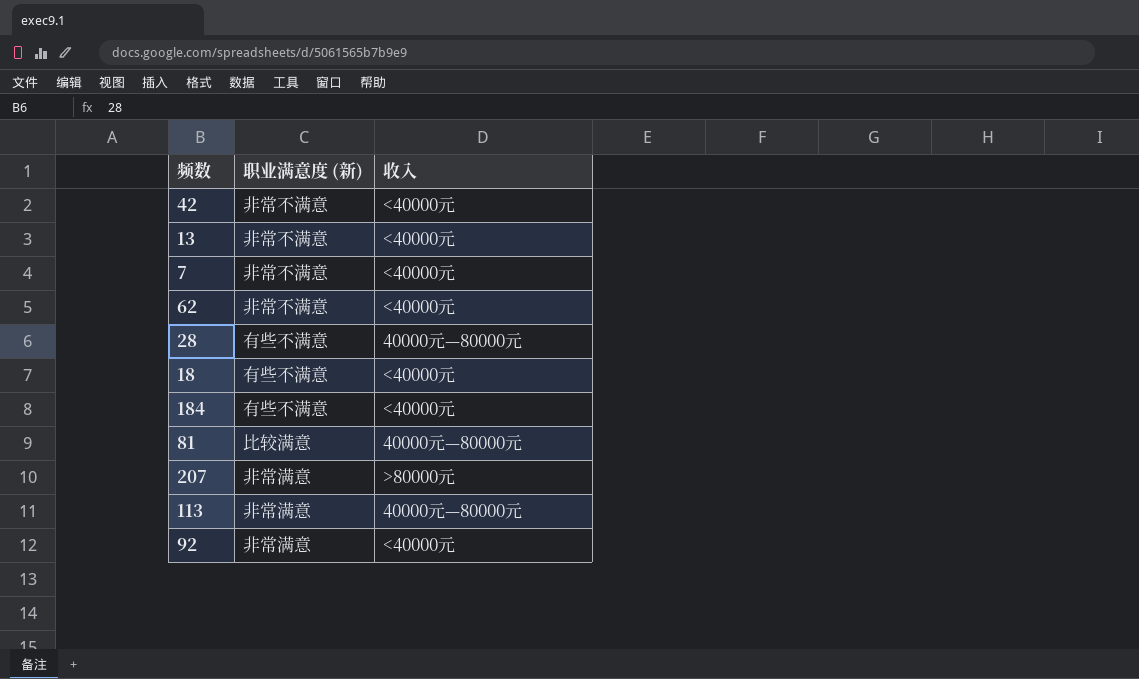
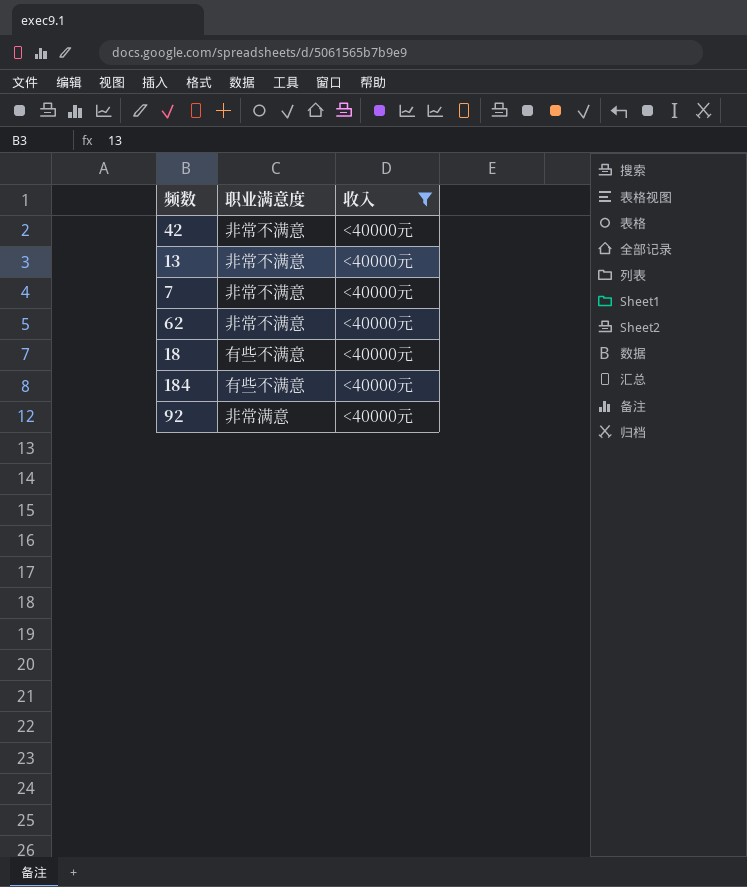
filter: none -> 收入 = <40000元
column name: 职业满意度 (新) -> 职业满意度

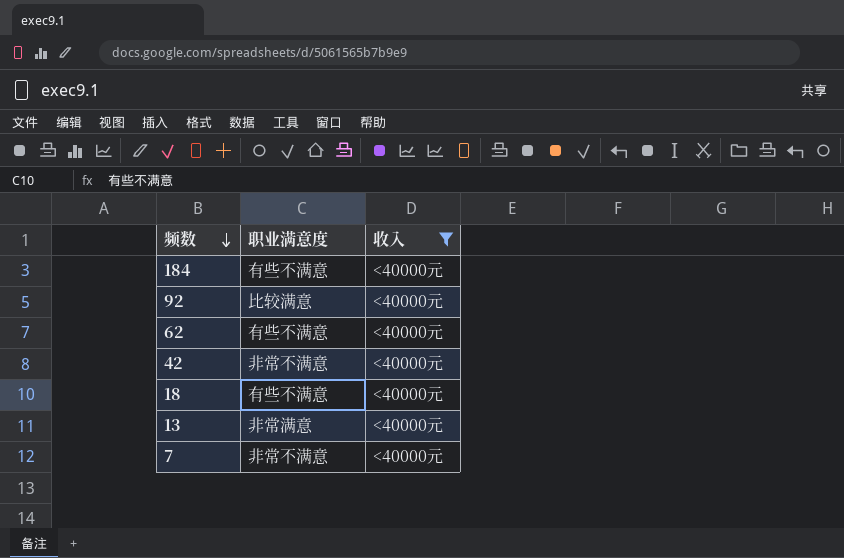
row order: none -> 频数 descending
92 | 职业满意度: 非常满意 -> 比较满意
62 | 职业满意度: 非常不满意 -> 有些不满意
13 | 职业满意度: 非常不满意 -> 非常满意

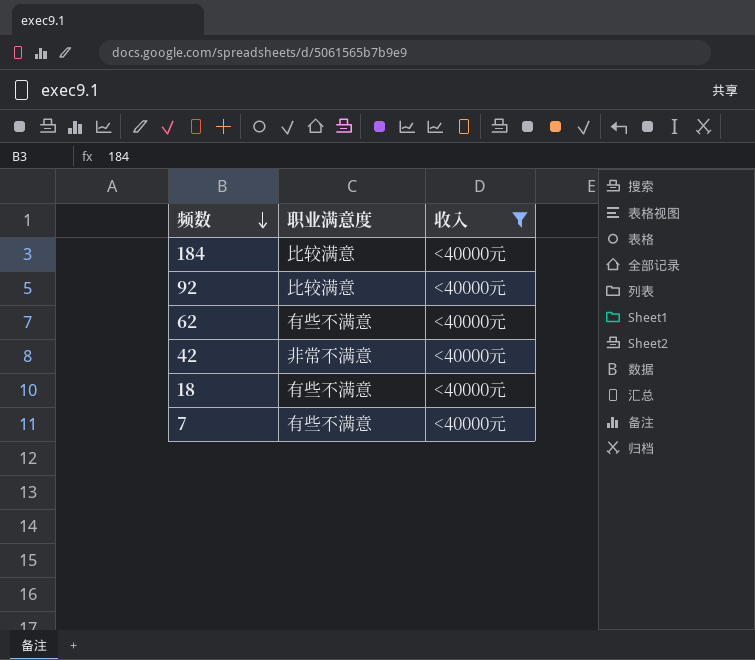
row 13: 非常满意 | <40000元 -> none
184 | 职业满意度: 有些不满意 -> 比较满意
7 | 职业满意度: 非常不满意 -> 有些不满意

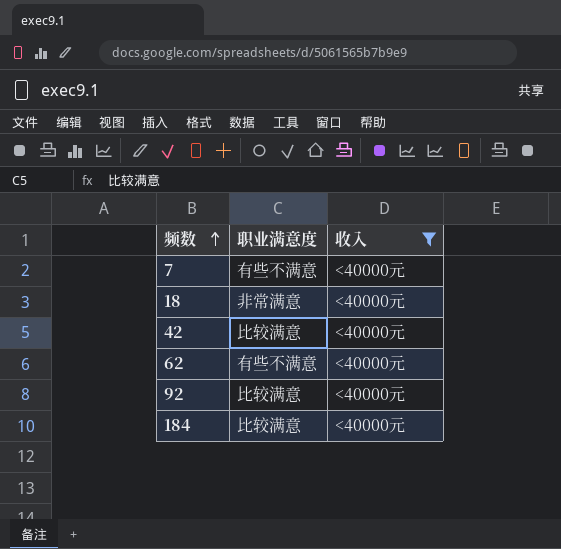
row order: 频数 descending -> 频数 ascending
18 | 职业满意度: 有些不满意 -> 非常满意
42 | 职业满意度: 非常不满意 -> 比较满意

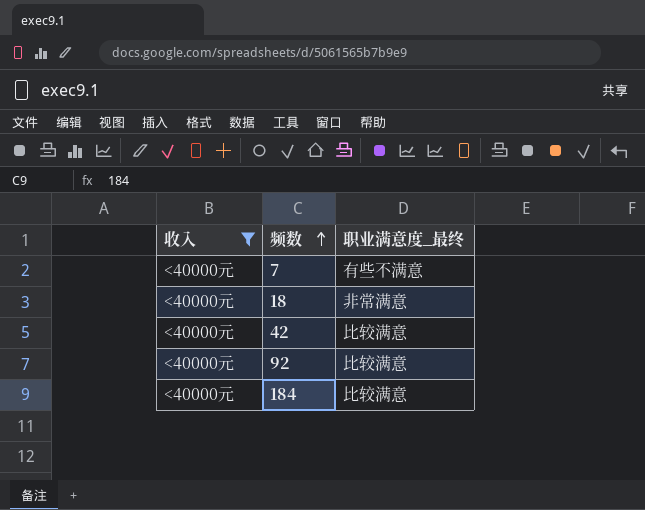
column 收入 | position: 3 -> 1
column name: 职业满意度 -> 职业满意度_最终
row 62: 有些不满意 | <40000元 -> none

